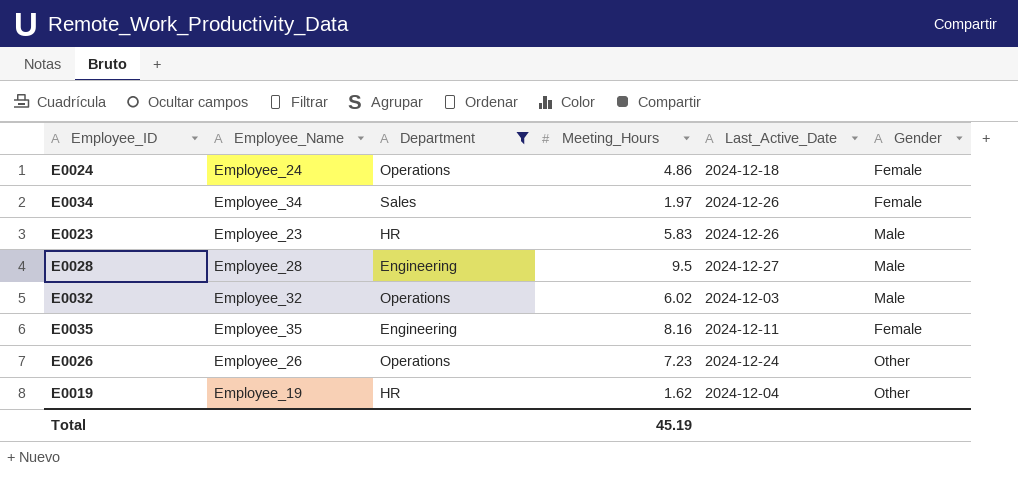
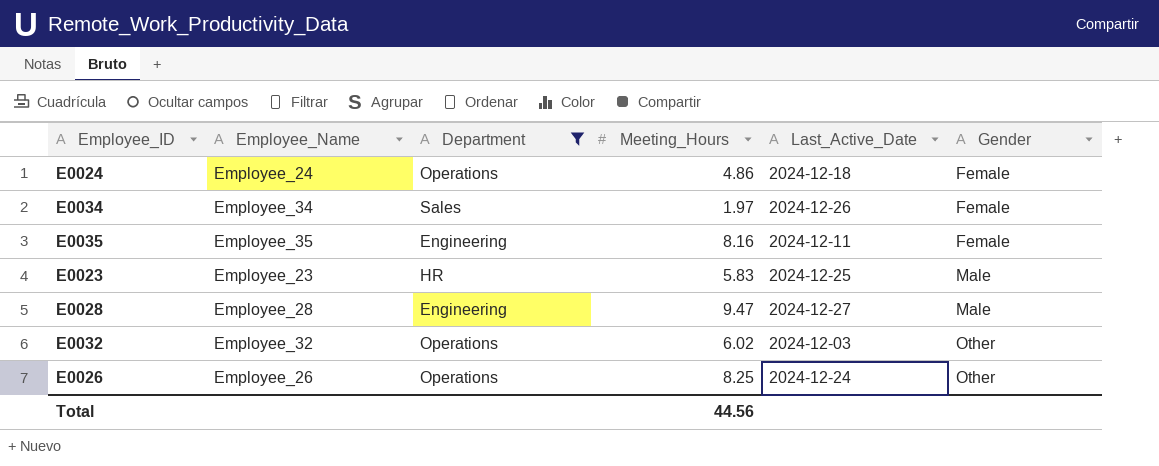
row order: none -> Gender ascending
row E0019: Employee_19 | HR | 1.62 | 2024-12-04 | Other -> none
E0023 | Last_Active_Date: 2024-12-26 -> 2024-12-25
E0028 | Meeting_Hours: 9.5 -> 9.47
E0032 | Gender: Male -> Other
E0026 | Meeting_Hours: 7.23 -> 8.25
Total | Meeting_Hours: 45.19 -> 44.56

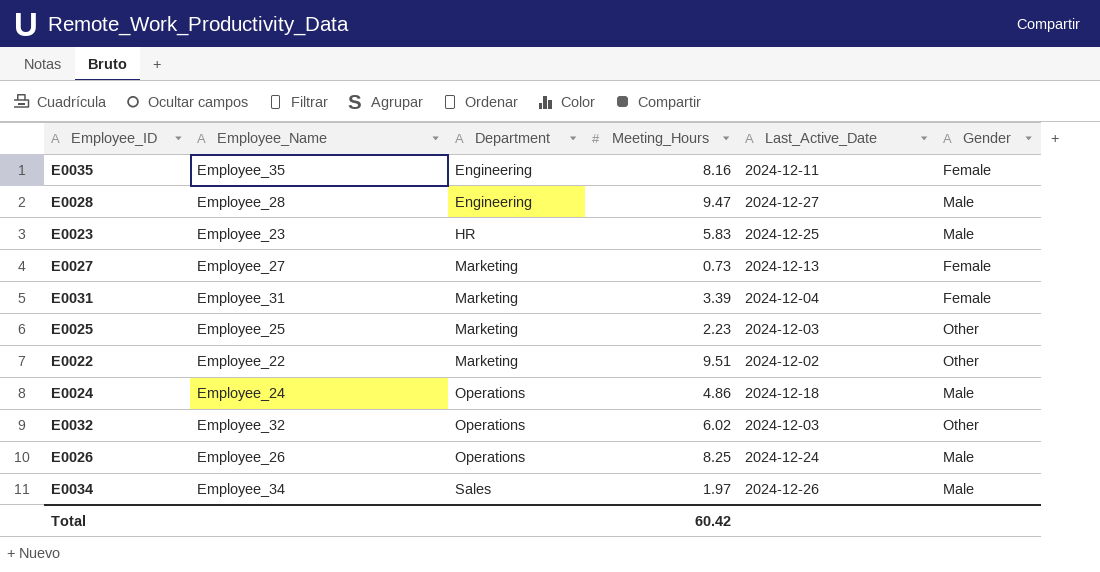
filter: Department != Marketing -> none
row order: Gender ascending -> Department ascending
E0024 | Gender: Female -> Male
E0026 | Gender: Other -> Male
E0034 | Gender: Female -> Male
Total | Meeting_Hours: 44.56 -> 60.42

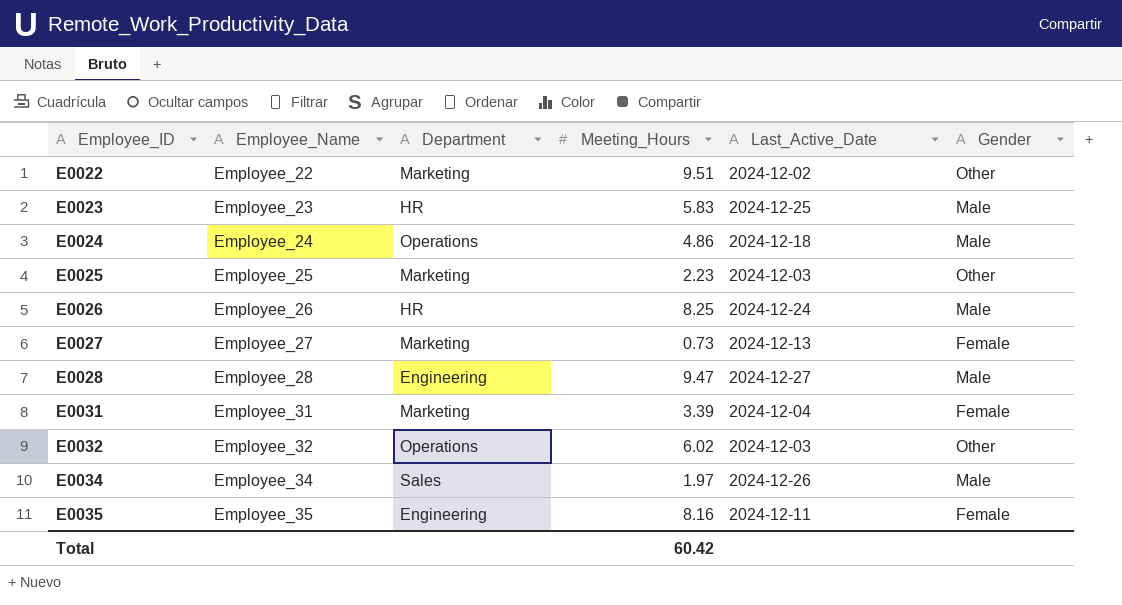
row order: Department ascending -> Employee_ID ascending
E0026 | Department: Operations -> HR

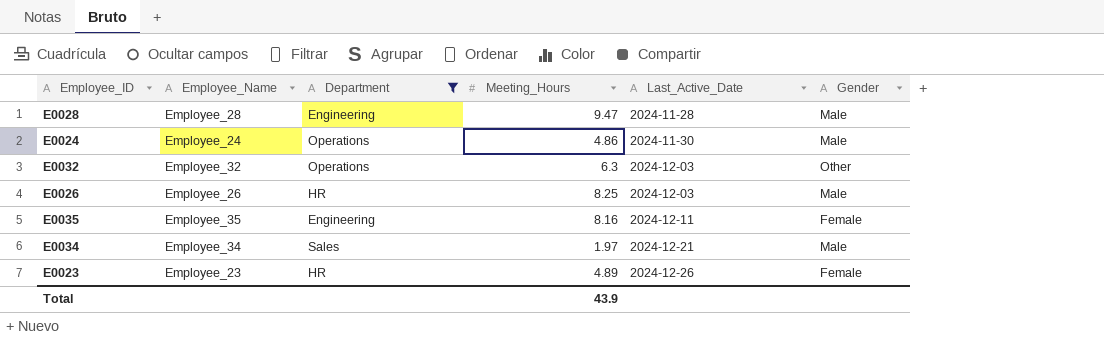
filter: none -> Department != Marketing
row order: Employee_ID ascending -> Last_Active_Date ascending
E0028 | Last_Active_Date: 2024-12-27 -> 2024-11-28
E0024 | Last_Active_Date: 2024-12-18 -> 2024-11-30
E0032 | Meeting_Hours: 6.02 -> 6.3
E0026 | Last_Active_Date: 2024-12-24 -> 2024-12-03
E0034 | Last_Active_Date: 2024-12-26 -> 2024-12-21
E0023 | Meeting_Hours: 5.83 -> 4.89
E0023 | Last_Active_Date: 2024-12-25 -> 2024-12-26
E0023 | Gender: Male -> Female
Total | Meeting_Hours: 60.42 -> 43.9

